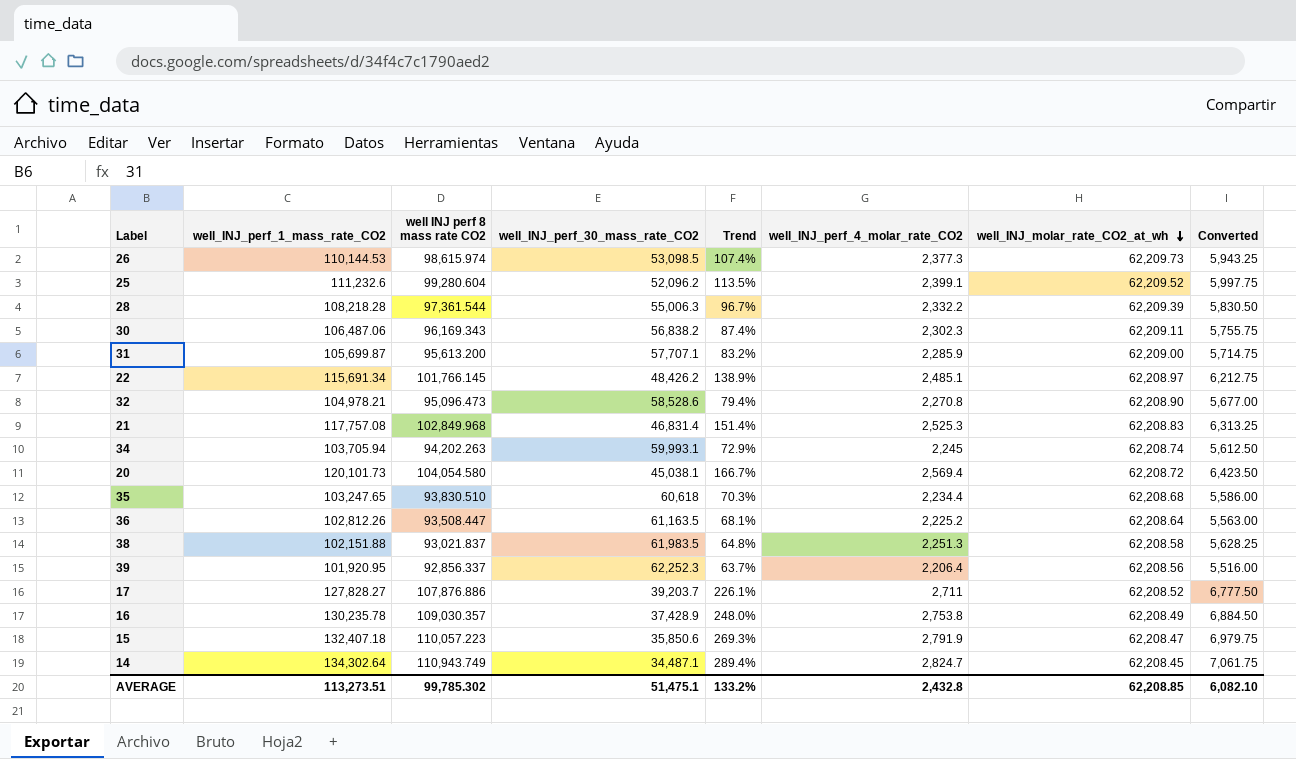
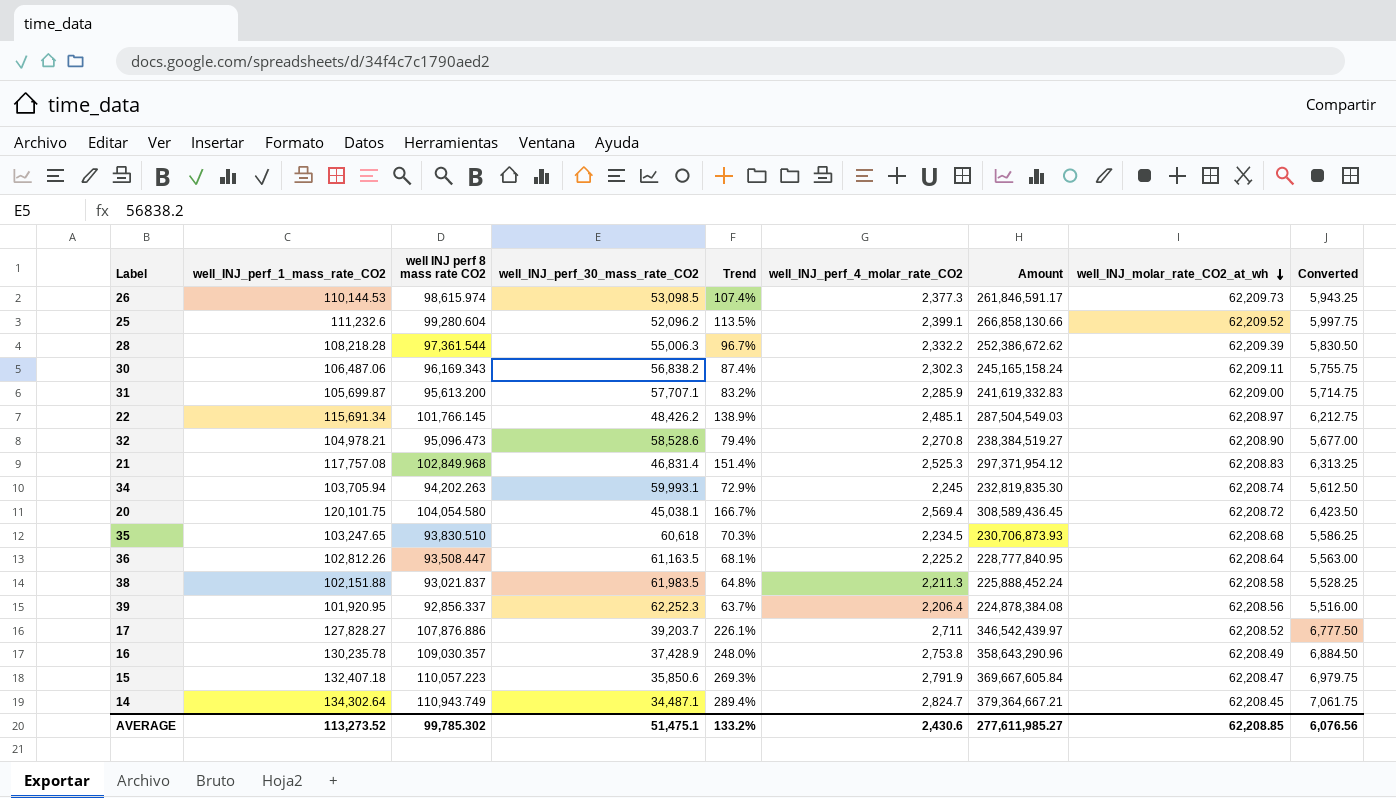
column Amount | formula: none -> [well_INJ_perf_1_mass_rate_CO2] * [well_INJ_perf_4_molar_rate_CO2]
20 | well_INJ_perf_1_mass_rate_CO2: 120,101.73 -> 120,101.75
35 | well_INJ_perf_4_molar_rate_CO2: 2,234.4 -> 2,234.5
35 | Converted: 5,586.00 -> 5,586.25
38 | well_INJ_perf_4_molar_rate_CO2: 2,251.3 -> 2,211.3
38 | Converted: 5,628.25 -> 5,528.25
AVERAGE | well_INJ_perf_1_mass_rate_CO2: 113,273.51 -> 113,273.52
AVERAGE | well_INJ_perf_4_molar_rate_CO2: 2,432.8 -> 2,430.6
AVERAGE | Converted: 6,082.10 -> 6,076.56

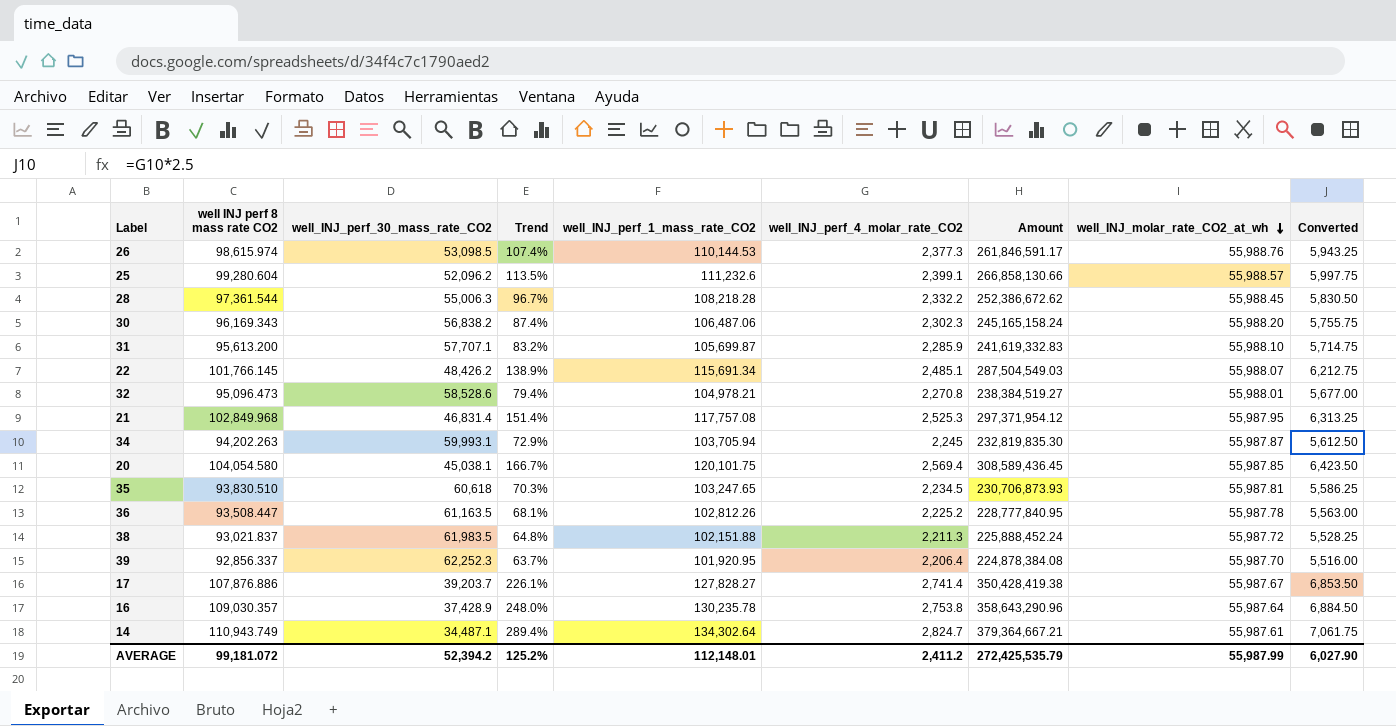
column well_INJ_perf_1_mass_rate_CO2 | position: 2 -> 5
row 15: 132,407.18 | 110,057.223 | 35,850.6 | 269.3% | 2,791.9 | 369,667,605.84 | 62,208.47 | 6,979.75 -> none
26 | well_INJ_molar_rate_CO2_at_wh: 62,209.73 -> 55,988.76
25 | well_INJ_molar_rate_CO2_at_wh: 62,209.52 -> 55,988.57
28 | well_INJ_molar_rate_CO2_at_wh: 62,209.39 -> 55,988.45
30 | well_INJ_molar_rate_CO2_at_wh: 62,209.11 -> 55,988.20
31 | well_INJ_molar_rate_CO2_at_wh: 62,209.00 -> 55,988.10
22 | well_INJ_molar_rate_CO2_at_wh: 62,208.97 -> 55,988.07
32 | well_INJ_molar_rate_CO2_at_wh: 62,208.90 -> 55,988.01
21 | well_INJ_molar_rate_CO2_at_wh: 62,208.83 -> 55,987.95
34 | well_INJ_molar_rate_CO2_at_wh: 62,208.74 -> 55,987.87
20 | well_INJ_molar_rate_CO2_at_wh: 62,208.72 -> 55,987.85
35 | well_INJ_molar_rate_CO2_at_wh: 62,208.68 -> 55,987.81
36 | well_INJ_molar_rate_CO2_at_wh: 62,208.64 -> 55,987.78
38 | well_INJ_molar_rate_CO2_at_wh: 62,208.58 -> 55,987.72
39 | well_INJ_molar_rate_CO2_at_wh: 62,208.56 -> 55,987.70
17 | well_INJ_perf_4_molar_rate_CO2: 2,711 -> 2,741.4
17 | Amount: 346,542,439.97 -> 350,428,419.38
17 | well_INJ_molar_rate_CO2_at_wh: 62,208.52 -> 55,987.67
17 | Converted: 6,777.50 -> 6,853.50
16 | well_INJ_molar_rate_CO2_at_wh: 62,208.49 -> 55,987.64
14 | well_INJ_molar_rate_CO2_at_wh: 62,208.45 -> 55,987.61
AVERAGE | well INJ perf 8 mass rate CO2: 99,785.302 -> 99,181.072
AVERAGE | well_INJ_perf_30_mass_rate_CO2: 51,475.1 -> 52,394.2
AVERAGE | Trend: 133.2% -> 125.2%
AVERAGE | well_INJ_perf_1_mass_rate_CO2: 113,273.52 -> 112,148.01
AVERAGE | well_INJ_perf_4_molar_rate_CO2: 2,430.6 -> 2,411.2
AVERAGE | Amount: 277,611,985.27 -> 272,425,535.79
AVERAGE | well_INJ_molar_rate_CO2_at_wh: 62,208.85 -> 55,987.99
AVERAGE | Converted: 6,076.56 -> 6,027.90

